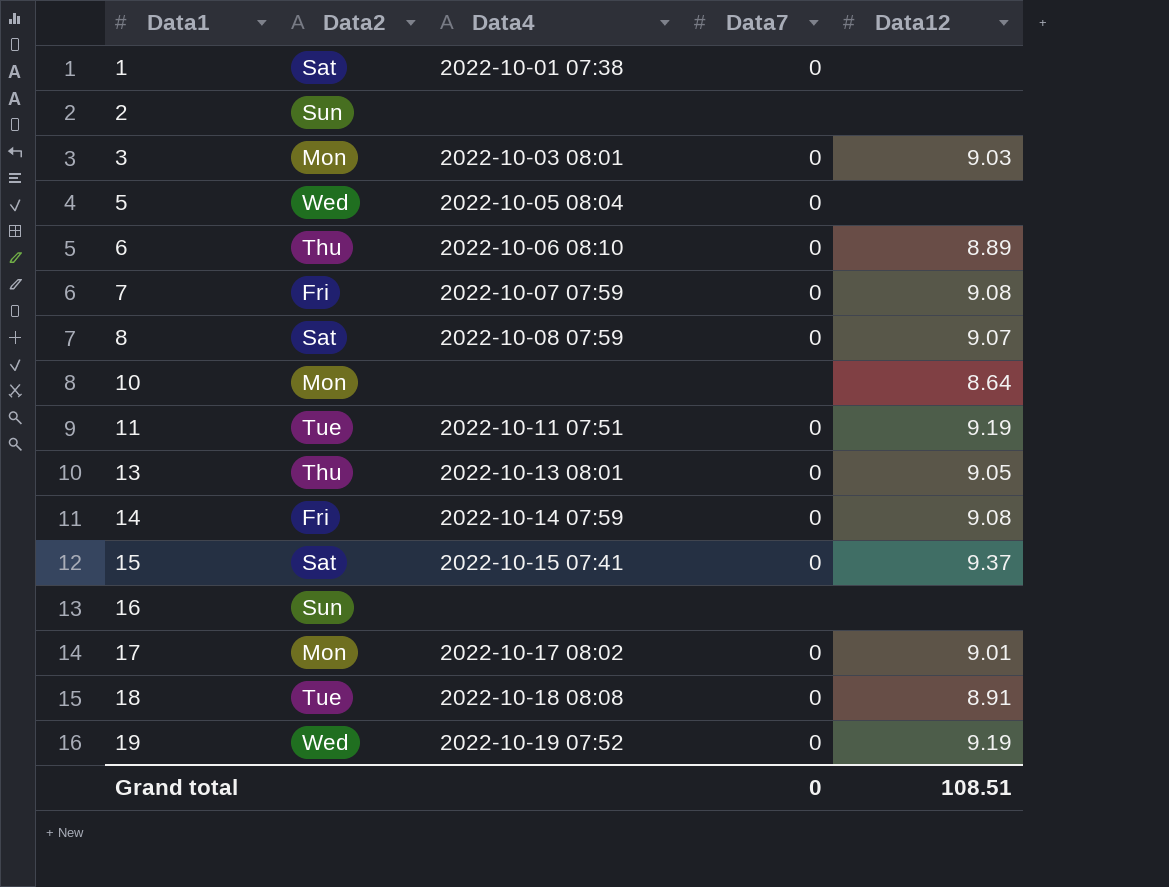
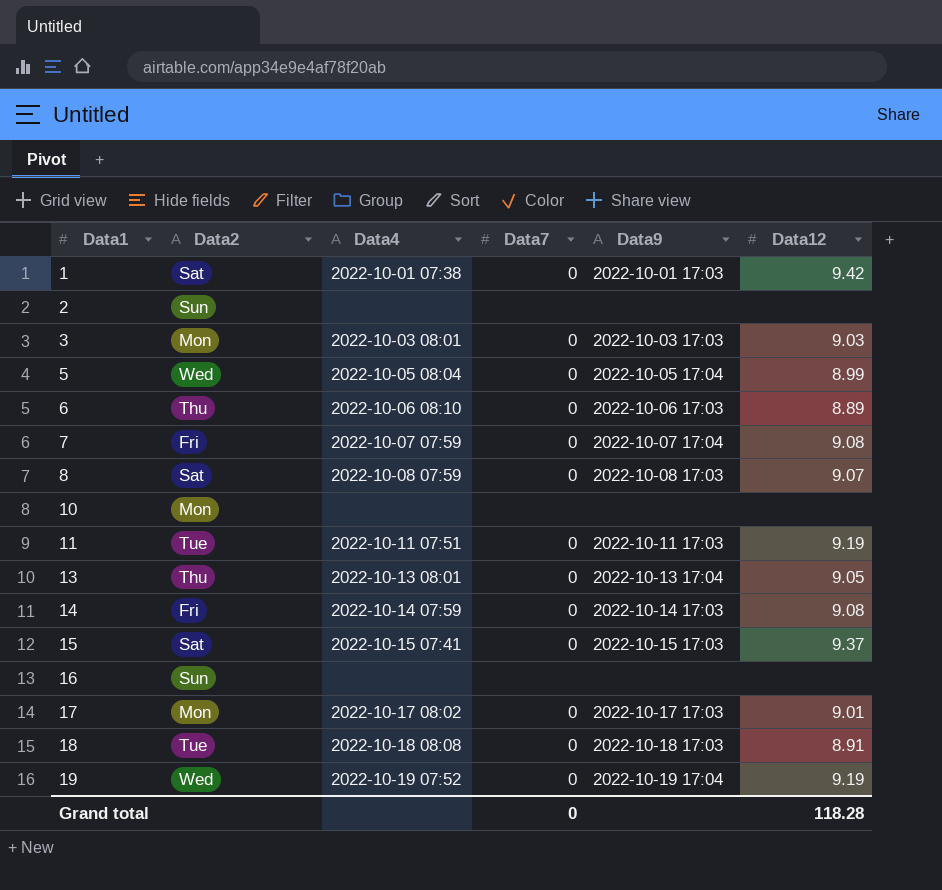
column Data9 | position: none -> 5
1 | Data12: none -> 9.42
5 | Data12: none -> 8.99
10 | Data12: 8.64 -> none
Grand total | Data12: 108.51 -> 118.28

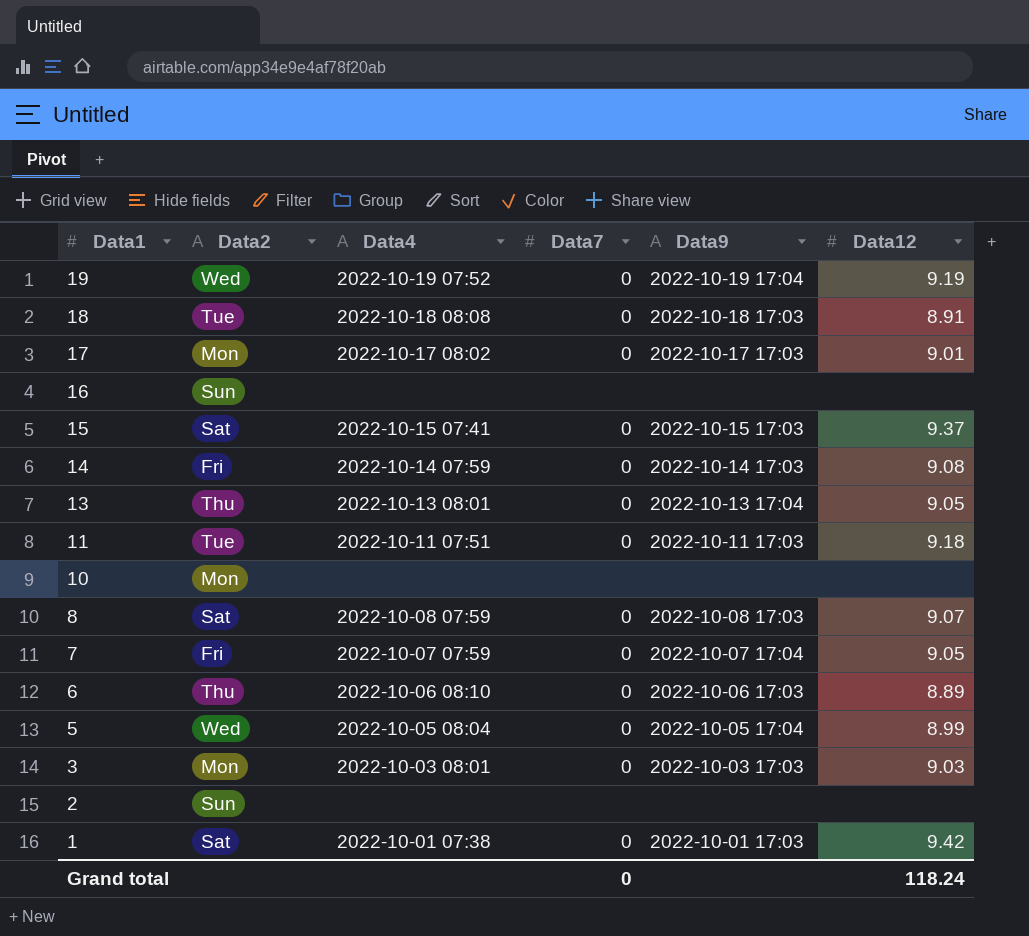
row order: Data1 ascending -> Data1 descending
11 | Data12: 9.19 -> 9.18
7 | Data12: 9.08 -> 9.05
Grand total | Data12: 118.28 -> 118.24

